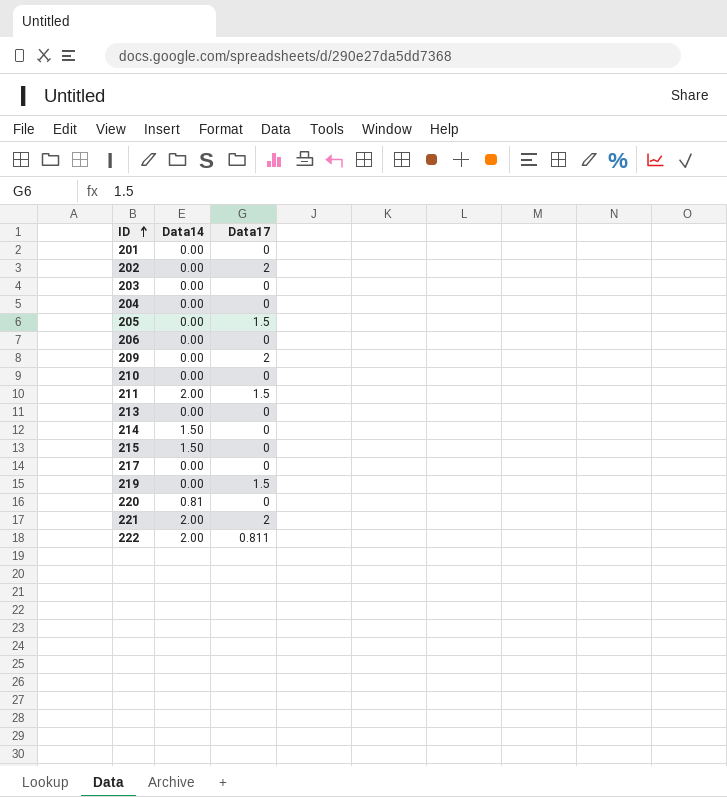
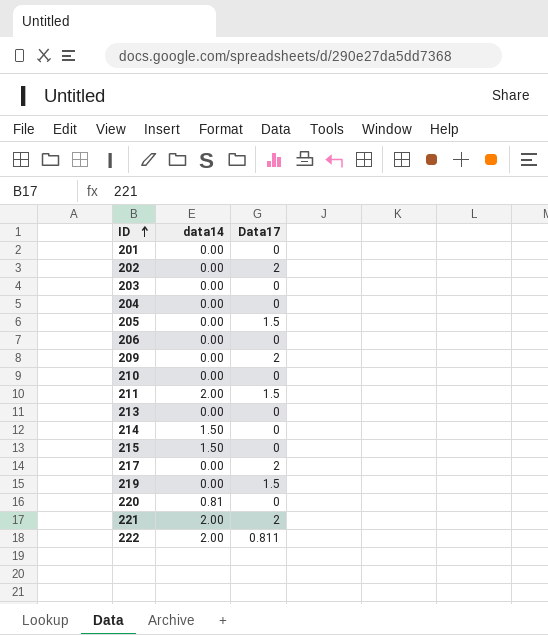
column name: Data14 -> data14
217 | Data17: 0 -> 2

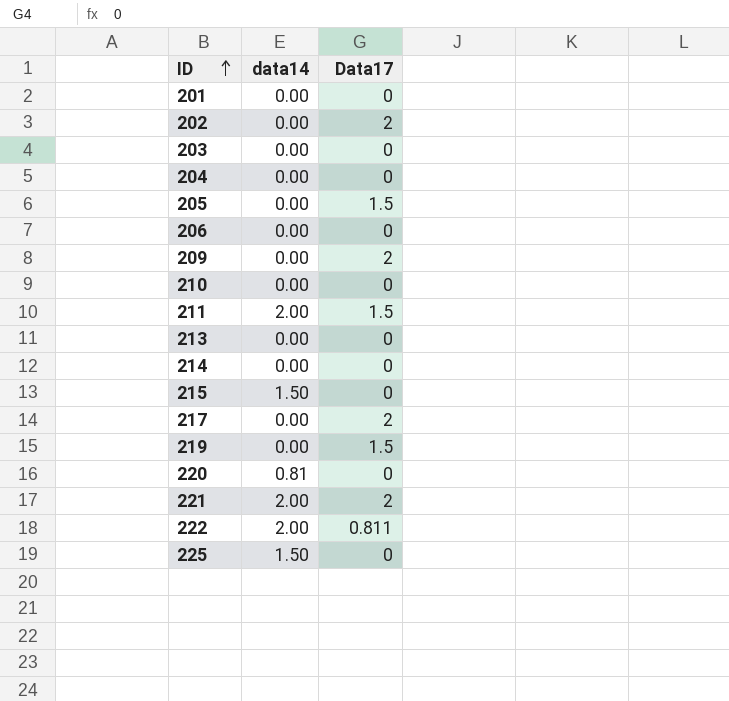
214 | data14: 1.50 -> 0.00
row 225: none -> 1.50 | 0

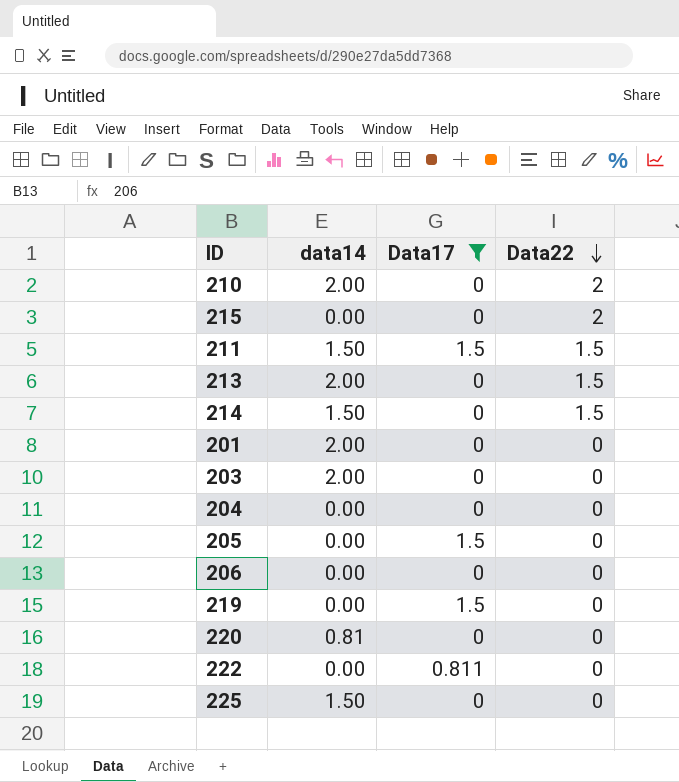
filter: none -> Data17 != 2
row order: ID ascending -> Data22 descending
column Data22 | position: none -> 4
210 | data14: 0.00 -> 2.00
215 | data14: 1.50 -> 0.00
211 | data14: 2.00 -> 1.50
213 | data14: 0.00 -> 2.00
214 | data14: 0.00 -> 1.50
201 | data14: 0.00 -> 2.00
203 | data14: 0.00 -> 2.00
222 | data14: 2.00 -> 0.00

